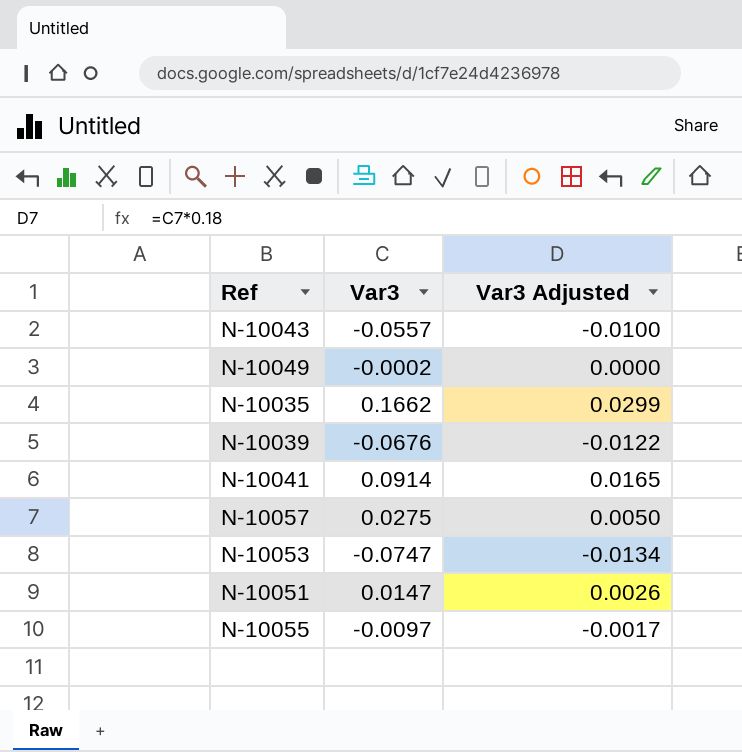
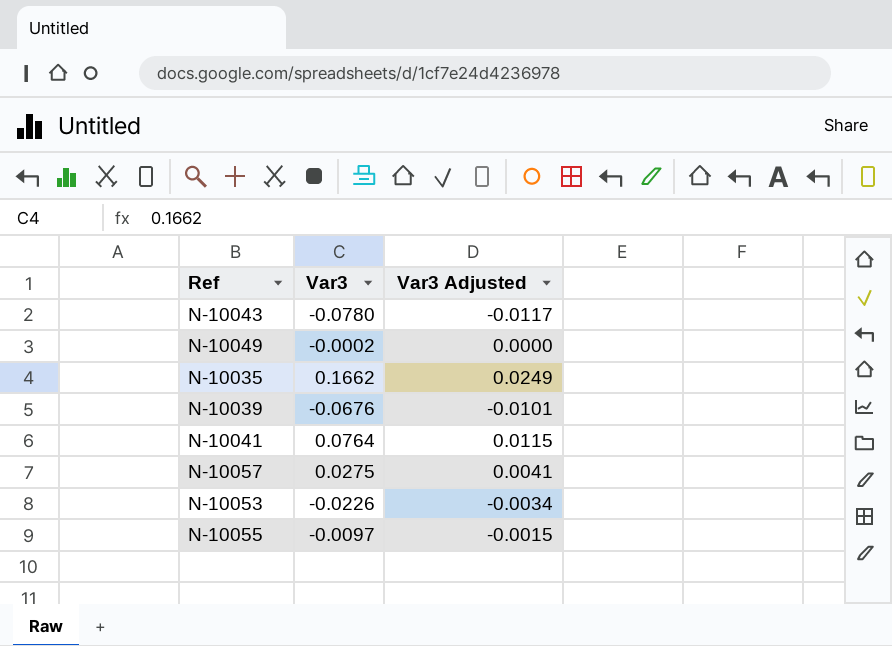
column Var3 Adjusted | formula: [Var3] * 0.18 -> [Var3] * 0.15
row N-10051: 0.0147 | 0.0026 -> none
N-10043 | Var3: -0.0557 -> -0.0780
N-10041 | Var3: 0.0914 -> 0.0764
N-10053 | Var3: -0.0747 -> -0.0226

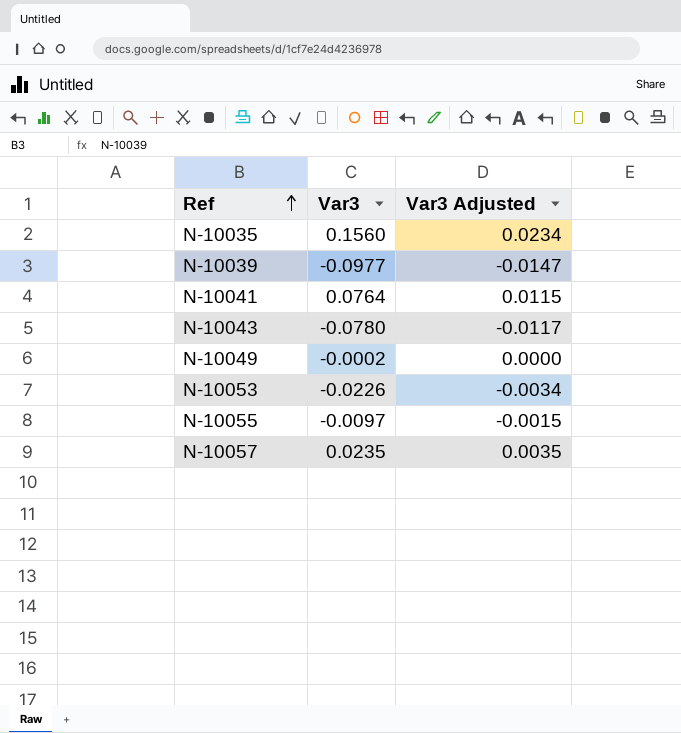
row order: none -> Ref ascending
N-10035 | Var3: 0.1662 -> 0.1560
N-10035 | Var3 Adjusted: 0.0249 -> 0.0234
N-10039 | Var3: -0.0676 -> -0.0977
N-10039 | Var3 Adjusted: -0.0101 -> -0.0147
N-10057 | Var3: 0.0275 -> 0.0235
N-10057 | Var3 Adjusted: 0.0041 -> 0.0035

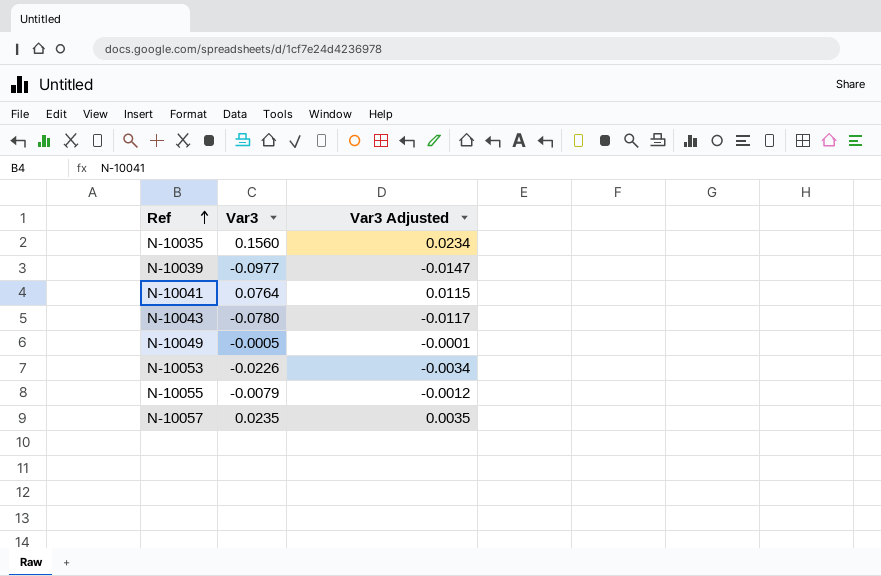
N-10049 | Var3: -0.0002 -> -0.0005
N-10049 | Var3 Adjusted: 0.0000 -> -0.0001
N-10055 | Var3: -0.0097 -> -0.0079
N-10055 | Var3 Adjusted: -0.0015 -> -0.0012

